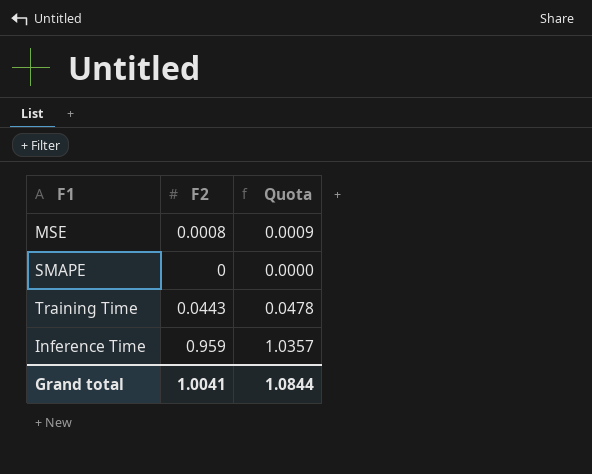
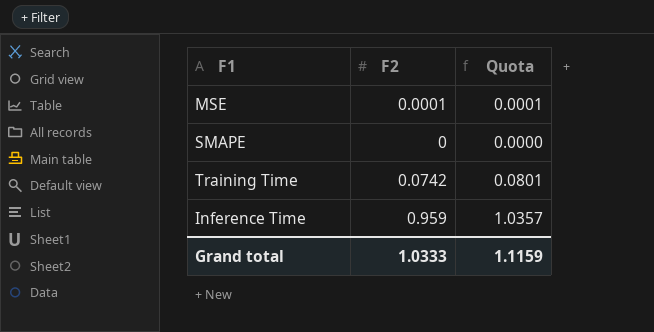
MSE | F2: 0.0008 -> 0.0001
MSE | Quota: 0.0009 -> 0.0001
Training Time | F2: 0.0443 -> 0.0742
Training Time | Quota: 0.0478 -> 0.0801
Grand total | F2: 1.0041 -> 1.0333
Grand total | Quota: 1.0844 -> 1.1159

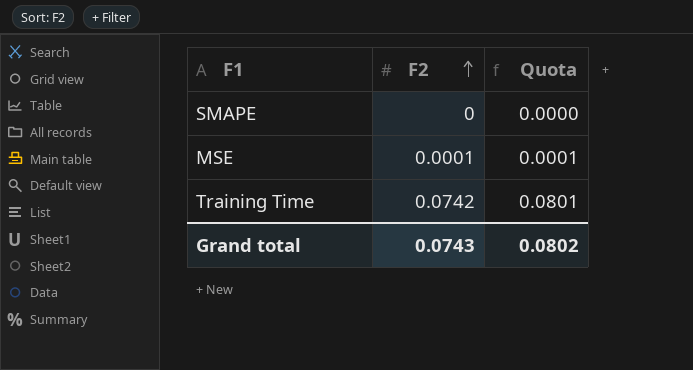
row order: none -> F2 ascending
row Inference Time: 0.959 | 1.0357 -> none
Grand total | F2: 1.0333 -> 0.0743
Grand total | Quota: 1.1159 -> 0.0802

